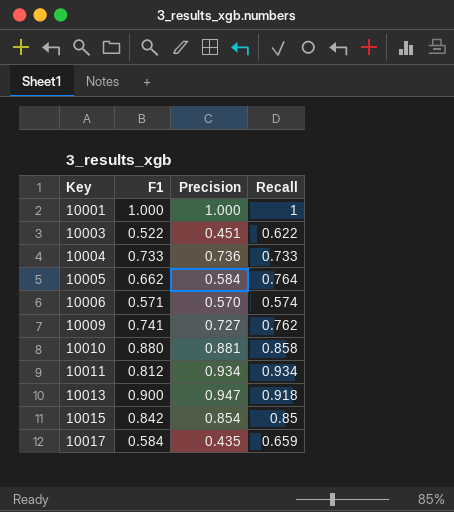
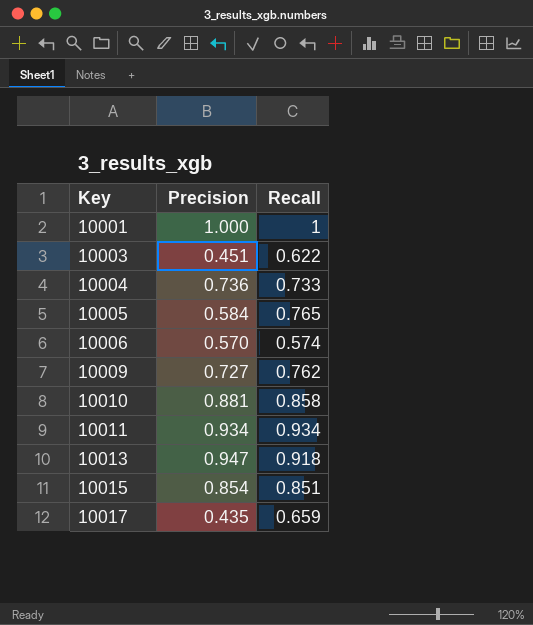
column F1 | position: 2 -> none
10005 | Recall: 0.764 -> 0.765
10015 | Recall: 0.85 -> 0.851

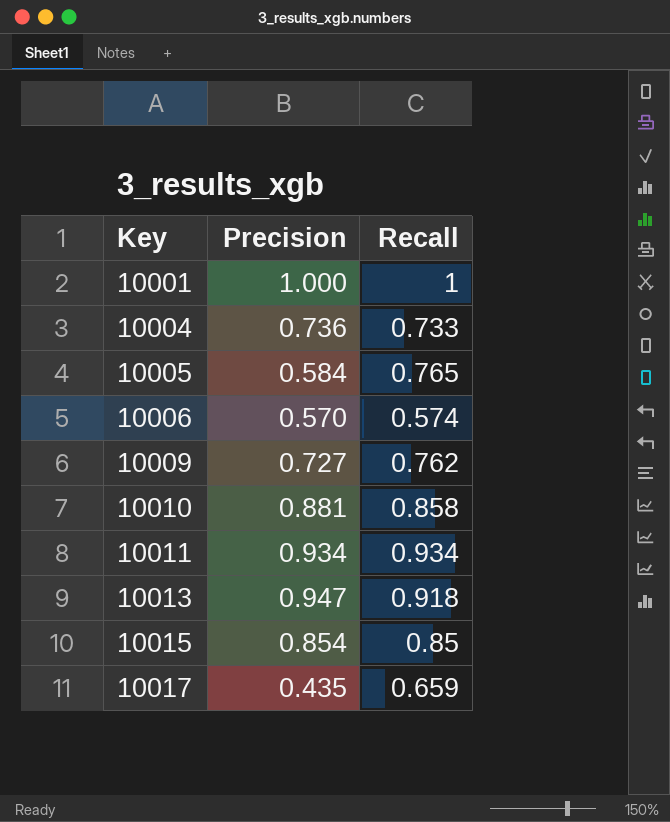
row 10003: 0.451 | 0.622 -> none
10015 | Recall: 0.851 -> 0.85

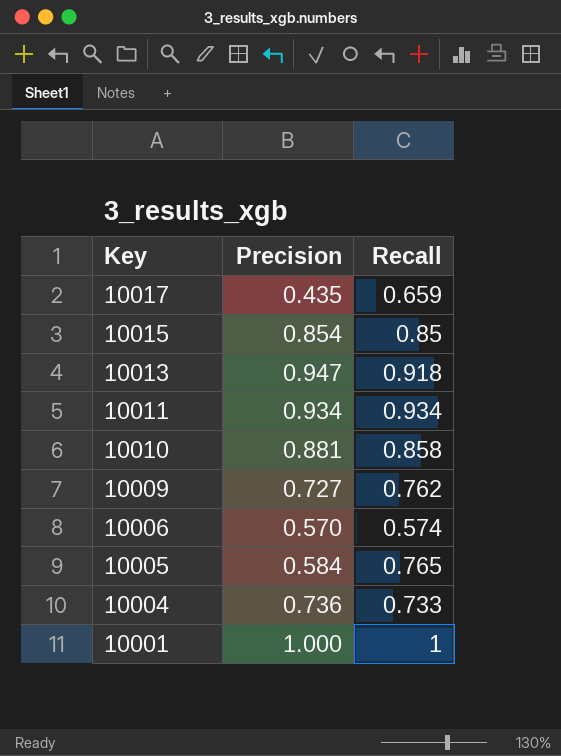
row order: Key ascending -> Key descending

